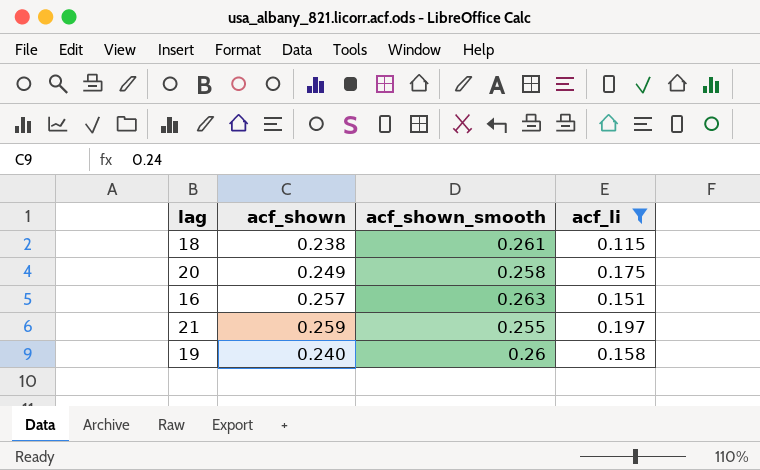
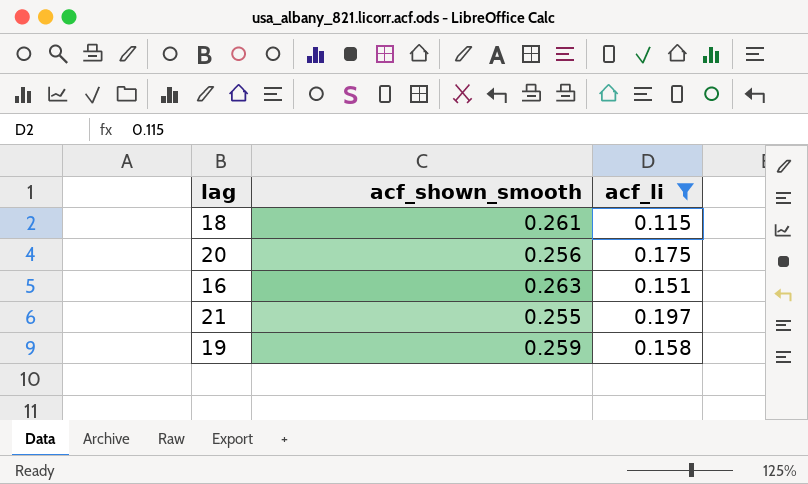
column acf_shown | position: 2 -> none
20 | acf_shown_smooth: 0.258 -> 0.256
19 | acf_shown_smooth: 0.26 -> 0.259

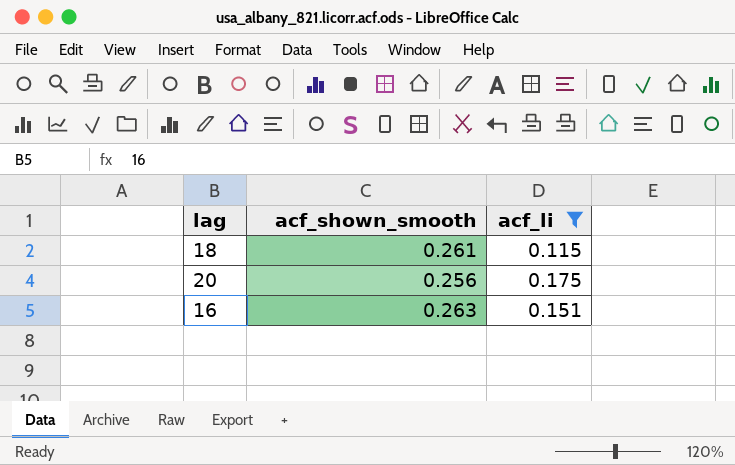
row 21: 0.255 | 0.197 -> none
row 19: 0.259 | 0.158 -> none

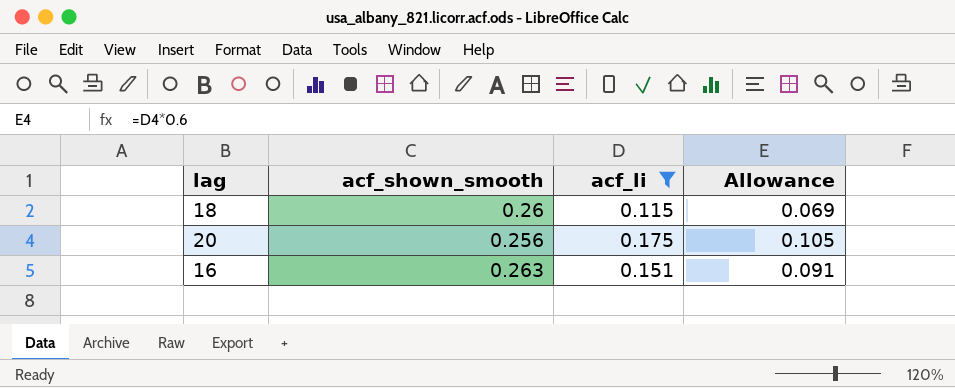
column Allowance | formula: none -> [acf_li] * 0.6
18 | acf_shown_smooth: 0.261 -> 0.26

